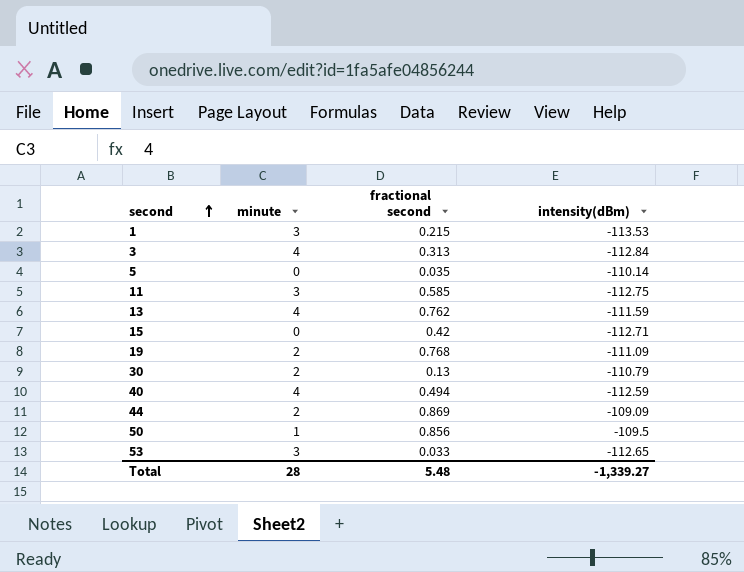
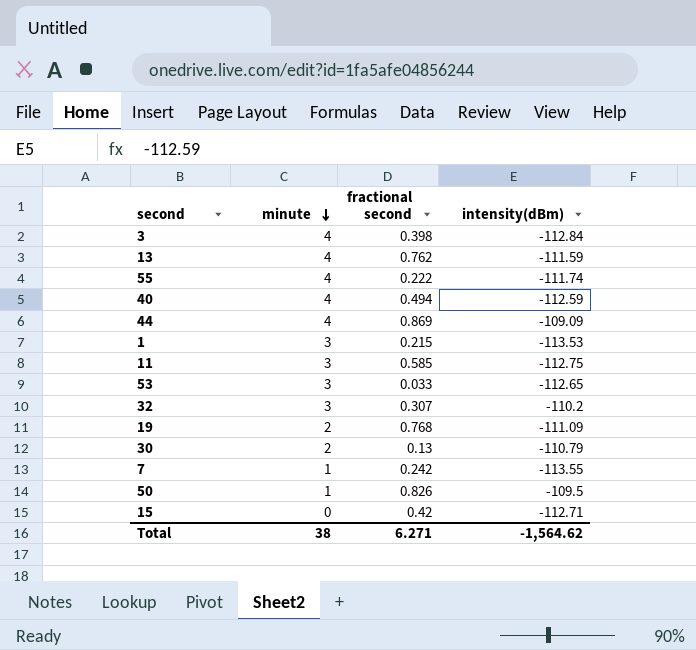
row order: second ascending -> minute descending
row 5: 0 | 0.035 | -110.14 -> none
3 | fractional second: 0.313 -> 0.398
row 55: none -> 4 | 0.222 | -111.74
44 | minute: 2 -> 4
row 32: none -> 3 | 0.307 | -110.2
row 7: none -> 1 | 0.242 | -113.55
50 | fractional second: 0.856 -> 0.826
Total | minute: 28 -> 38
Total | fractional second: 5.48 -> 6.271
Total | intensity(dBm): -1,339.27 -> -1,564.62

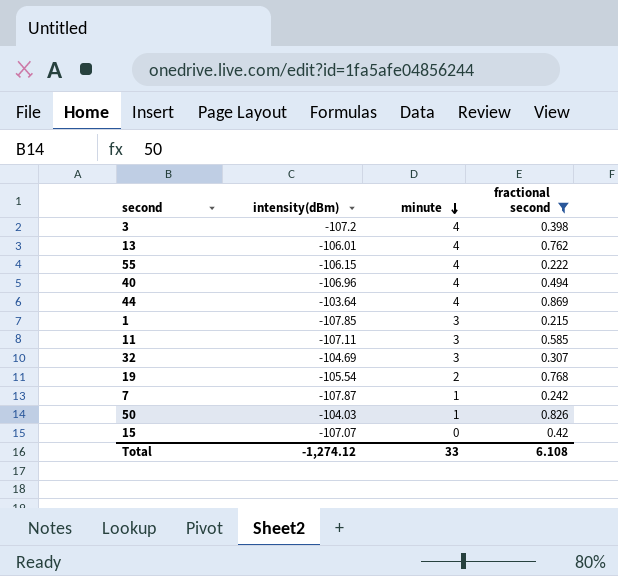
filter: none -> fractional second >= 0.215
column intensity(dBm) | position: 4 -> 2
3 | intensity(dBm): -112.84 -> -107.2
13 | intensity(dBm): -111.59 -> -106.01
55 | intensity(dBm): -111.74 -> -106.15
40 | intensity(dBm): -112.59 -> -106.96
44 | intensity(dBm): -109.09 -> -103.64
1 | intensity(dBm): -113.53 -> -107.85
11 | intensity(dBm): -112.75 -> -107.11
32 | intensity(dBm): -110.2 -> -104.69
19 | intensity(dBm): -111.09 -> -105.54
7 | intensity(dBm): -113.55 -> -107.87
50 | intensity(dBm): -109.5 -> -104.03
15 | intensity(dBm): -112.71 -> -107.07
Total | intensity(dBm): -1,564.62 -> -1,274.12
Total | minute: 38 -> 33
Total | fractional second: 6.271 -> 6.108

